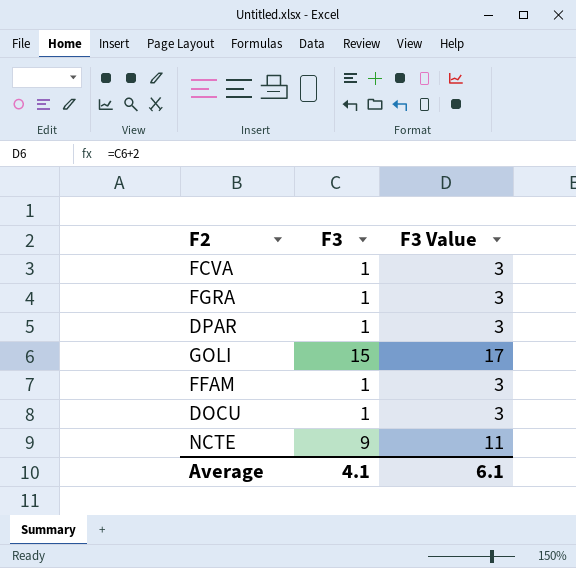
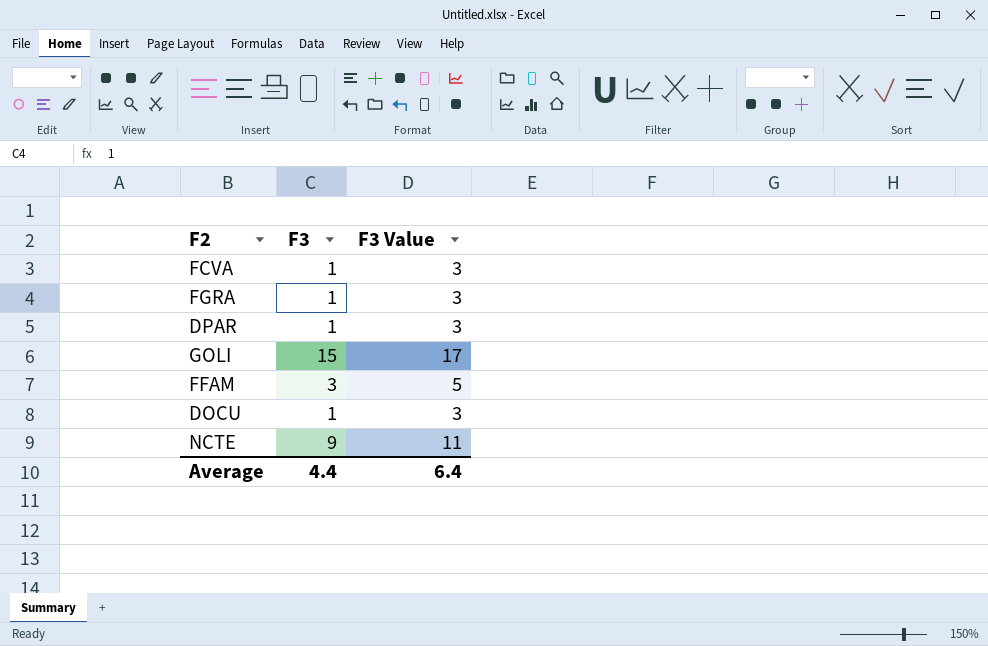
FFAM | F3: 1 -> 3
FFAM | F3 Value: 3 -> 5
Average | F3: 4.1 -> 4.4
Average | F3 Value: 6.1 -> 6.4

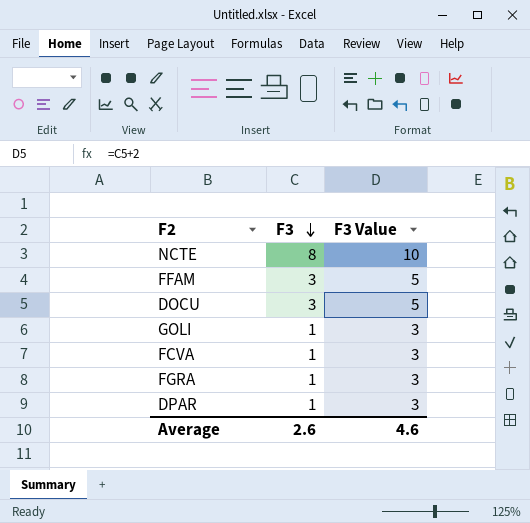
row order: none -> F3 descending
NCTE | F3: 9 -> 8
NCTE | F3 Value: 11 -> 10
DOCU | F3: 1 -> 3
DOCU | F3 Value: 3 -> 5
GOLI | F3: 15 -> 1
GOLI | F3 Value: 17 -> 3
Average | F3: 4.4 -> 2.6
Average | F3 Value: 6.4 -> 4.6

